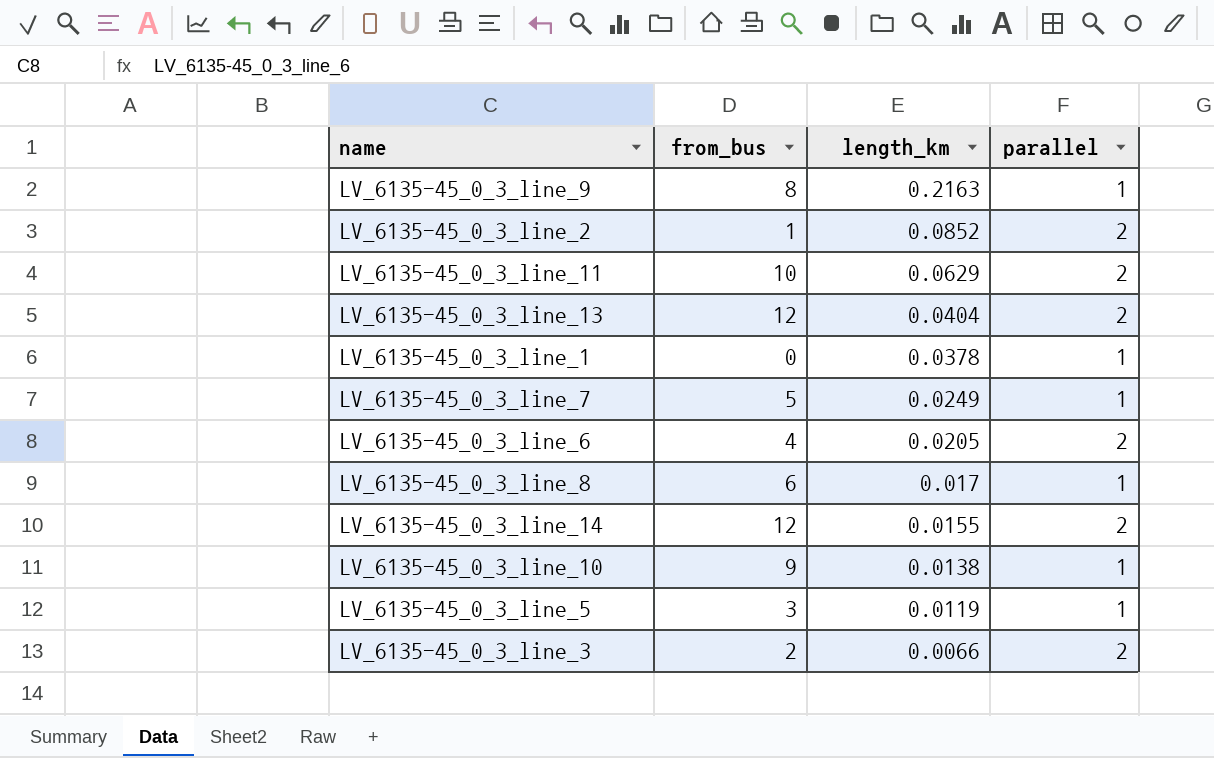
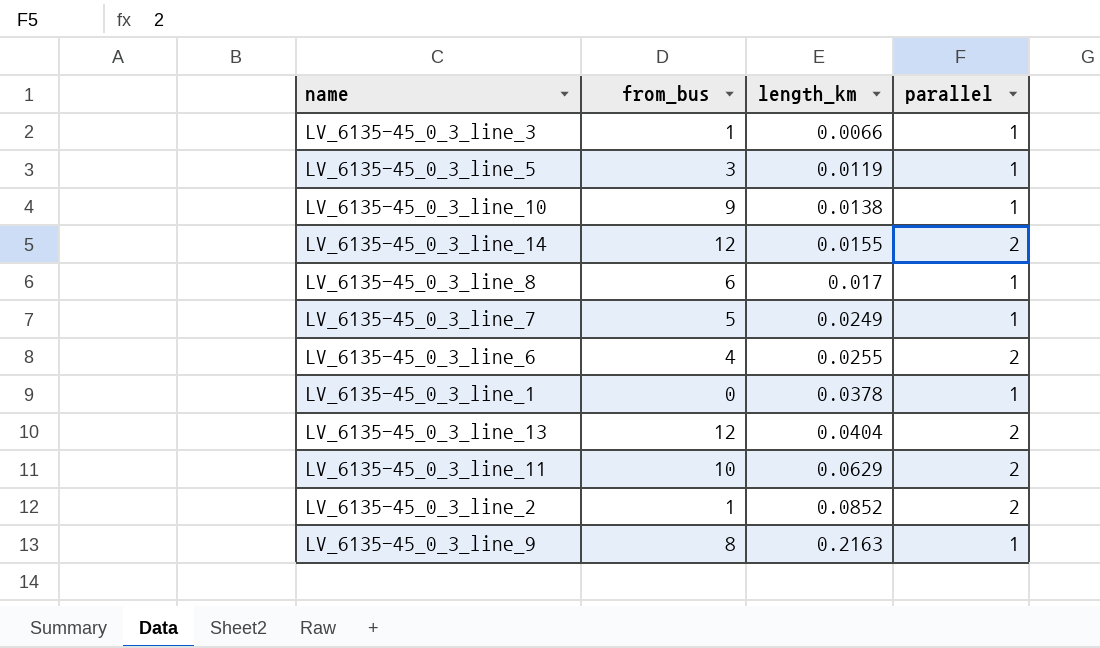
row order: length_km descending -> length_km ascending
LV_6135-45_0_3_line_3 | from_bus: 2 -> 1
LV_6135-45_0_3_line_3 | parallel: 2 -> 1
LV_6135-45_0_3_line_6 | length_km: 0.0205 -> 0.0255

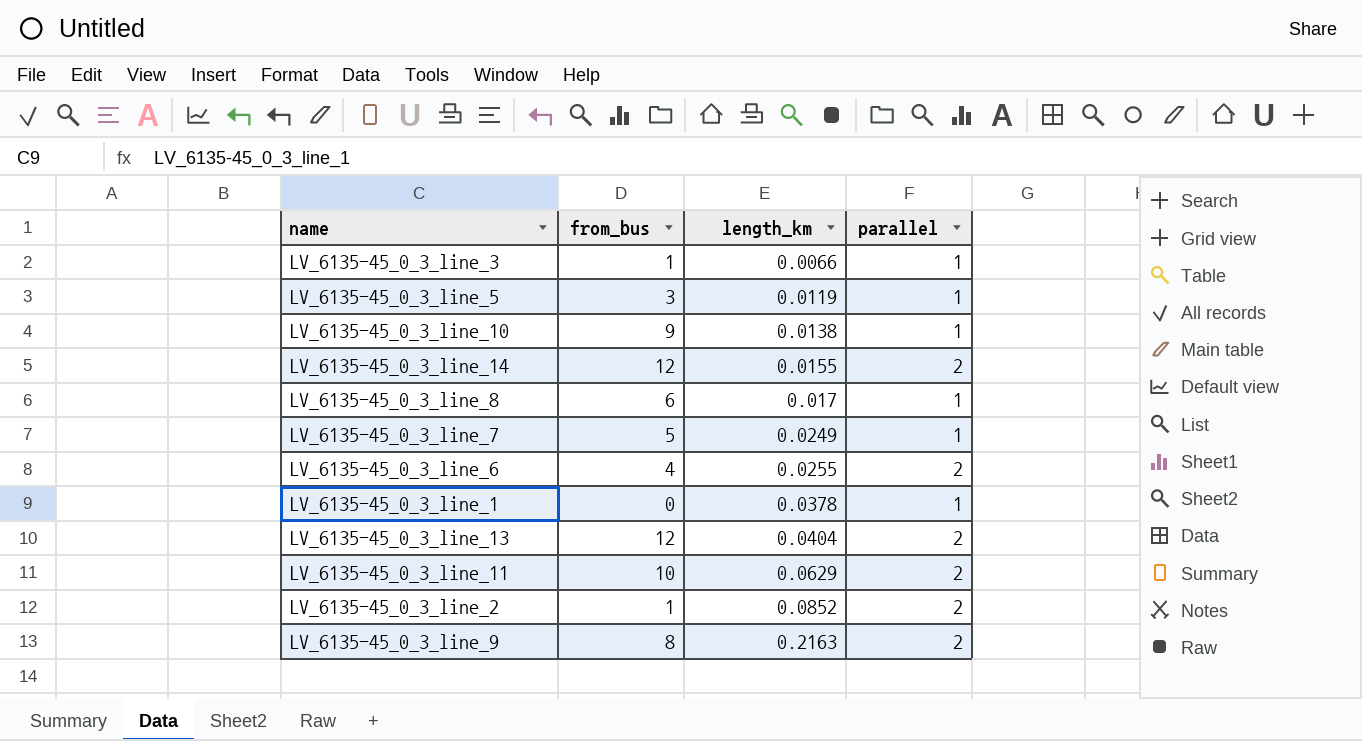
LV_6135-45_0_3_line_9 | parallel: 1 -> 2

